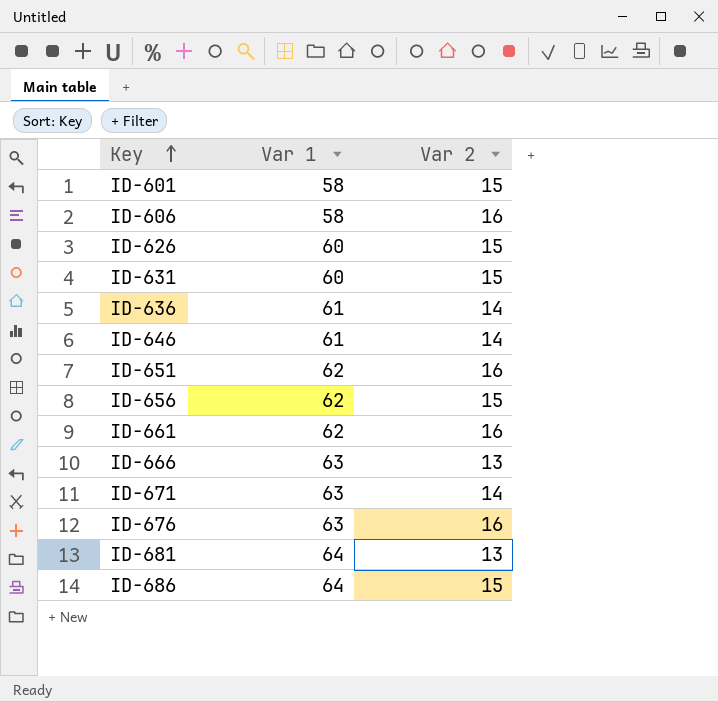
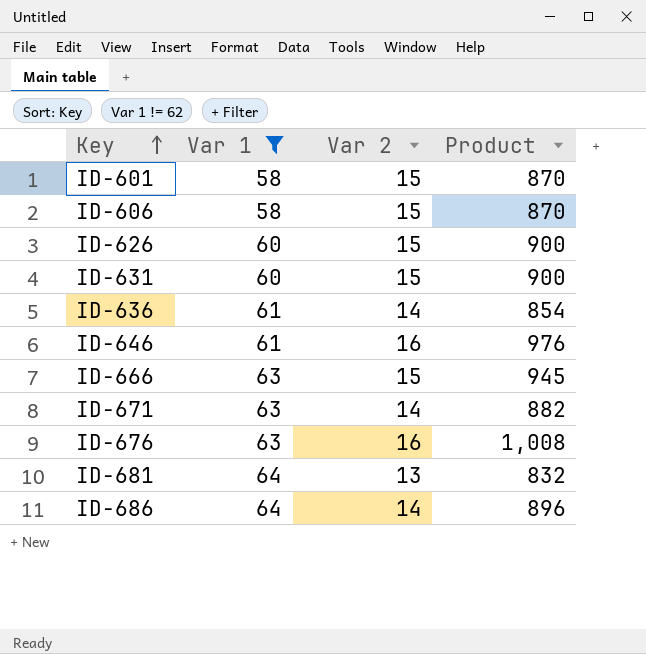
filter: none -> Var 1 != 62
column Product | formula: none -> [Var 1] * [Var 2]
ID-606 | Var 2: 16 -> 15
ID-646 | Var 2: 14 -> 16
ID-666 | Var 2: 13 -> 15
ID-686 | Var 2: 15 -> 14

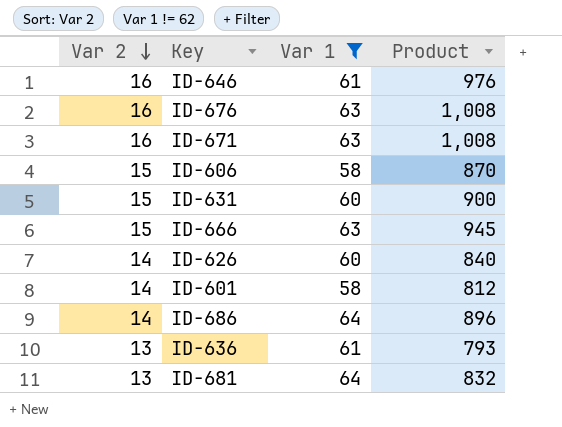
row order: Key ascending -> Var 2 descending
column Var 2 | position: 3 -> 1
ID-671 | Var 2: 14 -> 16
ID-671 | Product: 882 -> 1,008
ID-626 | Var 2: 15 -> 14
ID-626 | Product: 900 -> 840
ID-601 | Var 2: 15 -> 14
ID-601 | Product: 870 -> 812
ID-636 | Var 2: 14 -> 13
ID-636 | Product: 854 -> 793

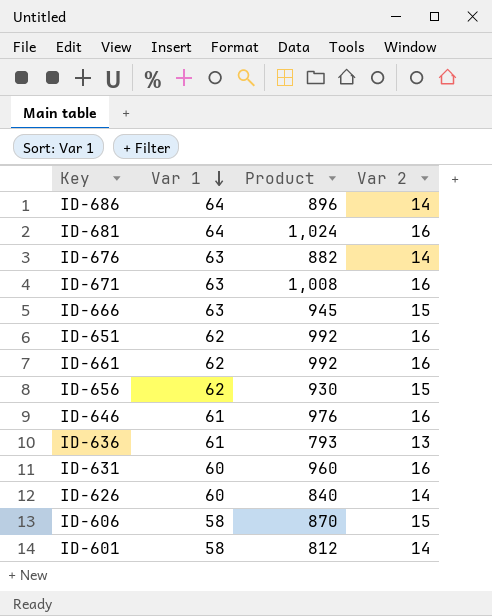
filter: Var 1 != 62 -> none
row order: Var 2 descending -> Var 1 descending
column Var 2 | position: 1 -> 4
ID-681 | Product: 832 -> 1,024
ID-681 | Var 2: 13 -> 16
ID-676 | Product: 1,008 -> 882
ID-676 | Var 2: 16 -> 14
ID-631 | Product: 900 -> 960
ID-631 | Var 2: 15 -> 16

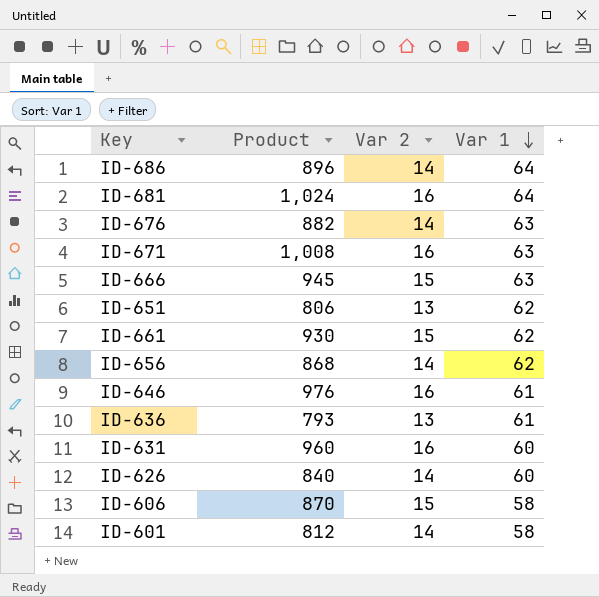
column Var 1 | position: 2 -> 4
ID-651 | Product: 992 -> 806
ID-651 | Var 2: 16 -> 13
ID-661 | Product: 992 -> 930
ID-661 | Var 2: 16 -> 15
ID-656 | Product: 930 -> 868
ID-656 | Var 2: 15 -> 14

